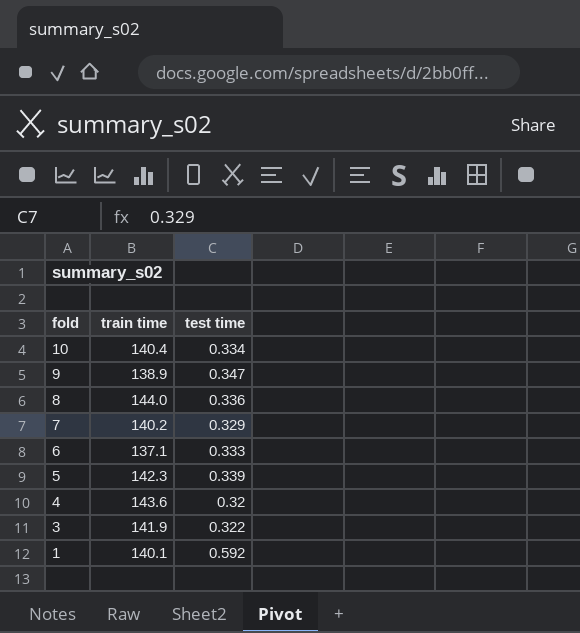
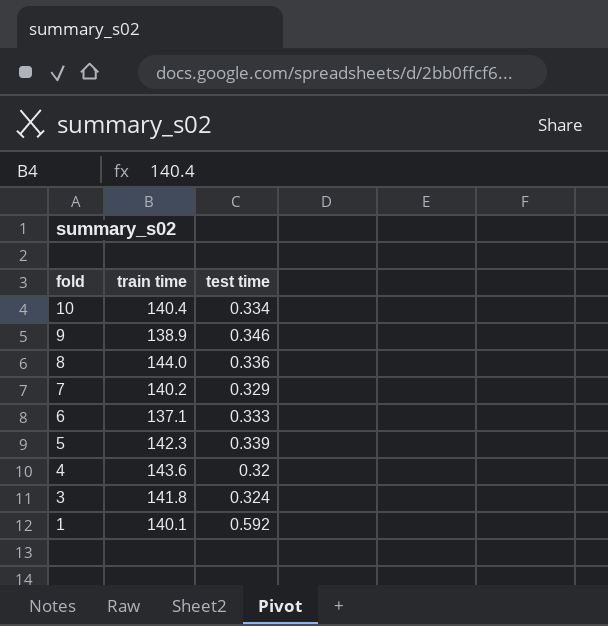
9 | test time: 0.347 -> 0.346
3 | train time: 141.9 -> 141.8
3 | test time: 0.322 -> 0.324

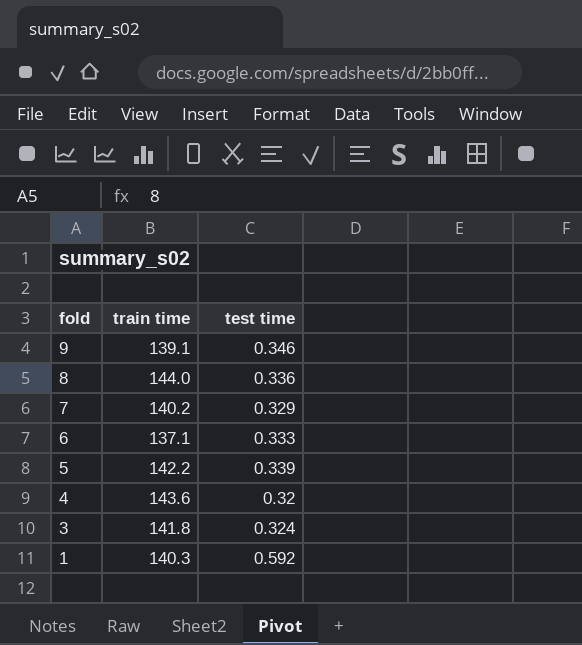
row 10: 140.4 | 0.334 -> none
9 | train time: 138.9 -> 139.1
5 | train time: 142.3 -> 142.2
1 | train time: 140.1 -> 140.3

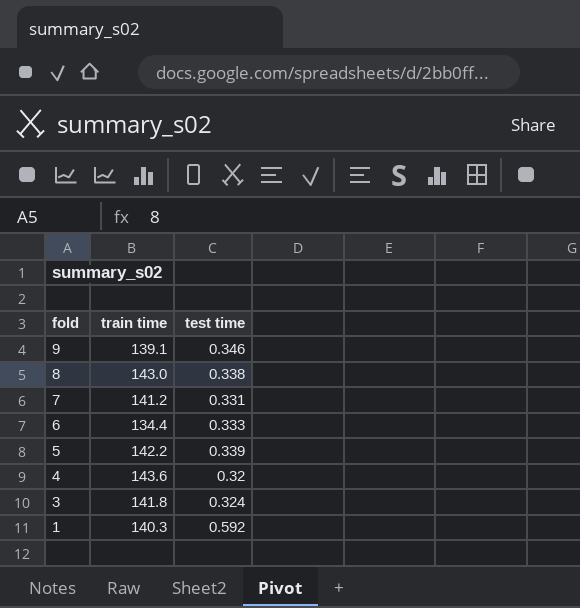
8 | train time: 144.0 -> 143.0
8 | test time: 0.336 -> 0.338
7 | train time: 140.2 -> 141.2
7 | test time: 0.329 -> 0.331
6 | train time: 137.1 -> 134.4

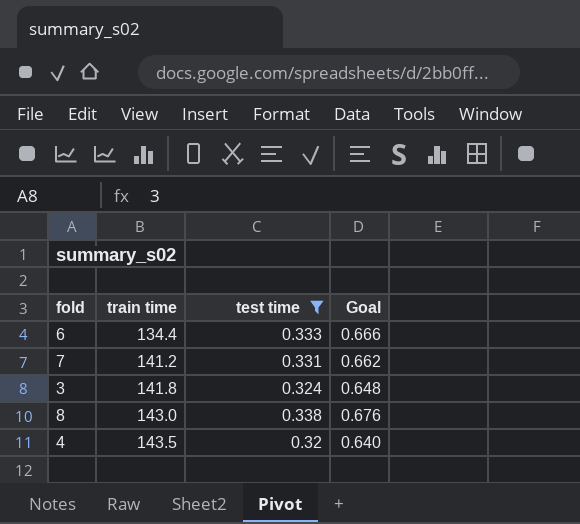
filter: none -> test time <= 0.338
row order: fold descending -> train time ascending
column Goal | formula: none -> [test time] * 2
4 | train time: 143.6 -> 143.5

